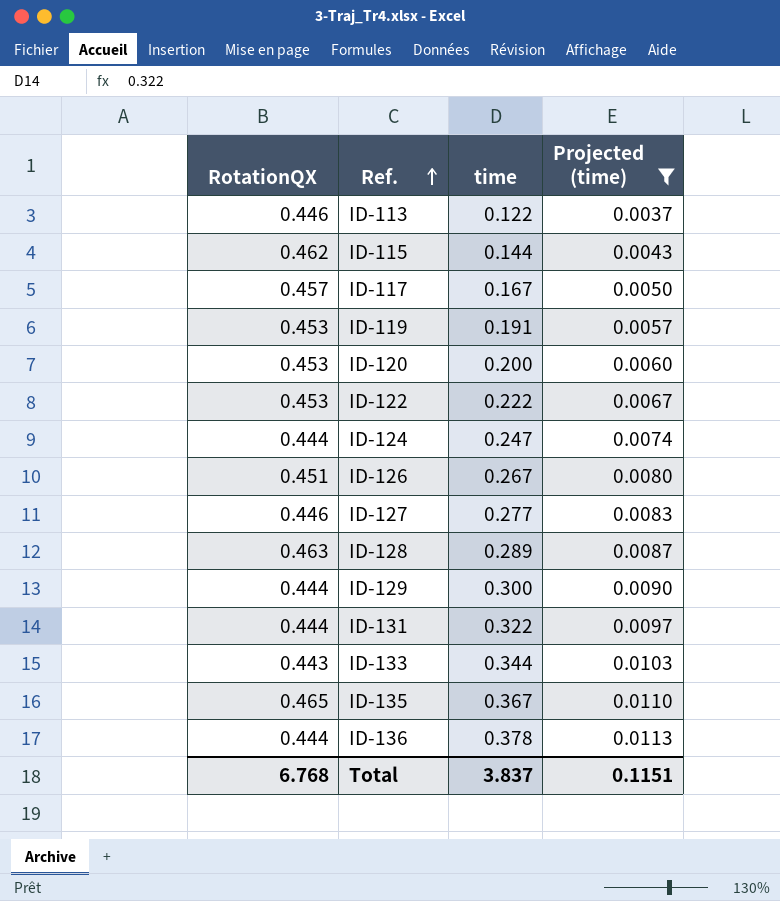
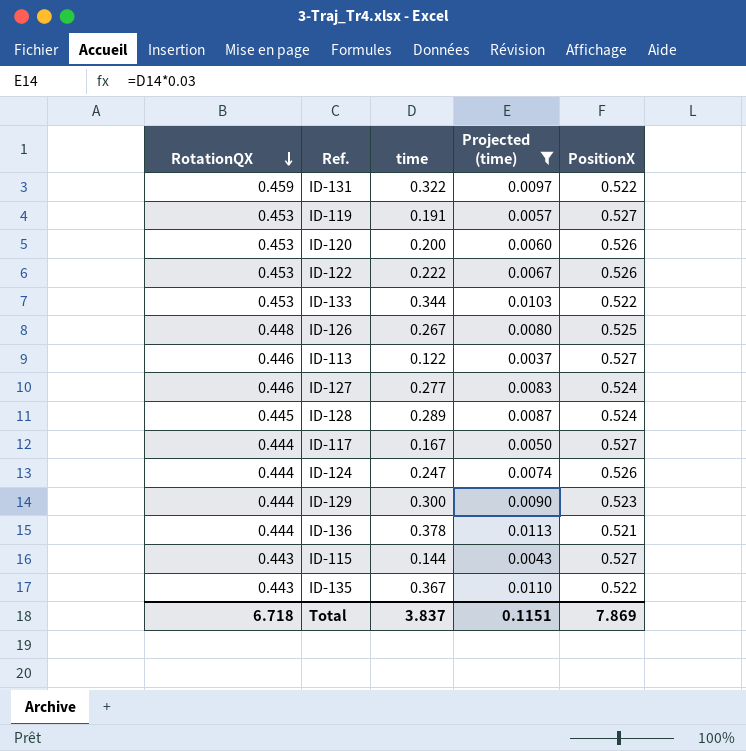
row order: Ref. ascending -> RotationQX descending
column PositionX | position: none -> 5
ID-131 | RotationQX: 0.444 -> 0.459
ID-133 | RotationQX: 0.443 -> 0.453
ID-126 | RotationQX: 0.451 -> 0.448
ID-128 | RotationQX: 0.463 -> 0.445
ID-117 | RotationQX: 0.457 -> 0.444
ID-115 | RotationQX: 0.462 -> 0.443
ID-135 | RotationQX: 0.465 -> 0.443
Total | RotationQX: 6.768 -> 6.718

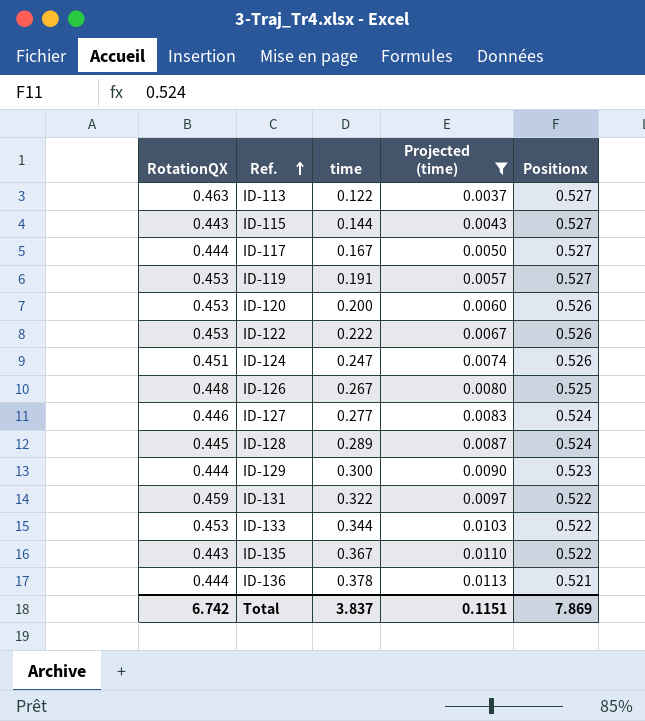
row order: RotationQX descending -> Ref. ascending
column name: PositionX -> Positionx
ID-113 | RotationQX: 0.446 -> 0.463
ID-124 | RotationQX: 0.444 -> 0.451
Total | RotationQX: 6.718 -> 6.742

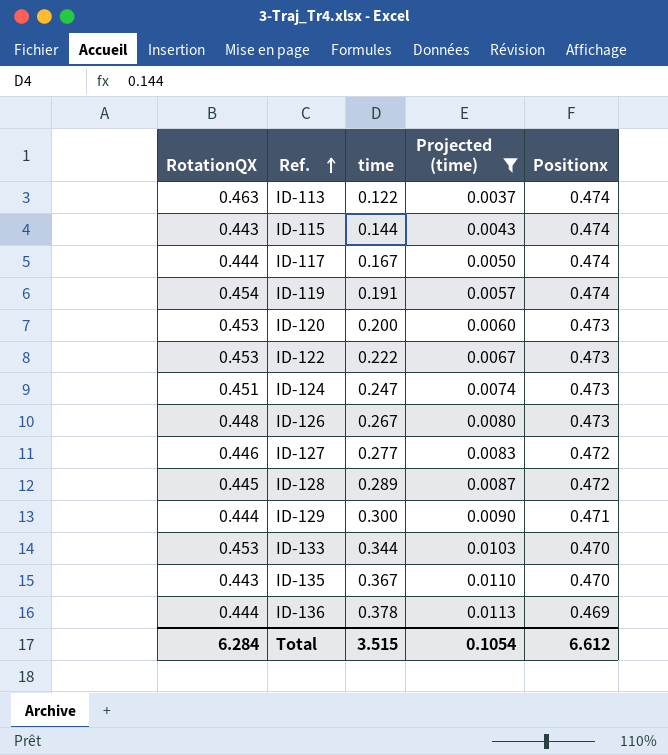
row ID-131: 0.459 | 0.322 | 0.0097 | 0.522 -> none
ID-113 | Positionx: 0.527 -> 0.474
ID-115 | Positionx: 0.527 -> 0.474
ID-117 | Positionx: 0.527 -> 0.474
ID-119 | RotationQX: 0.453 -> 0.454
ID-119 | Positionx: 0.527 -> 0.474
ID-120 | Positionx: 0.526 -> 0.473
ID-122 | Positionx: 0.526 -> 0.473
ID-124 | Positionx: 0.526 -> 0.473
ID-126 | Positionx: 0.525 -> 0.473
ID-127 | Positionx: 0.524 -> 0.472
ID-128 | Positionx: 0.524 -> 0.472
ID-129 | Positionx: 0.523 -> 0.471
ID-133 | Positionx: 0.522 -> 0.470
ID-135 | Positionx: 0.522 -> 0.470
ID-136 | Positionx: 0.521 -> 0.469
Total | RotationQX: 6.742 -> 6.284
Total | time: 3.837 -> 3.515
Total | Projected (time): 0.1151 -> 0.1054
Total | Positionx: 7.869 -> 6.612

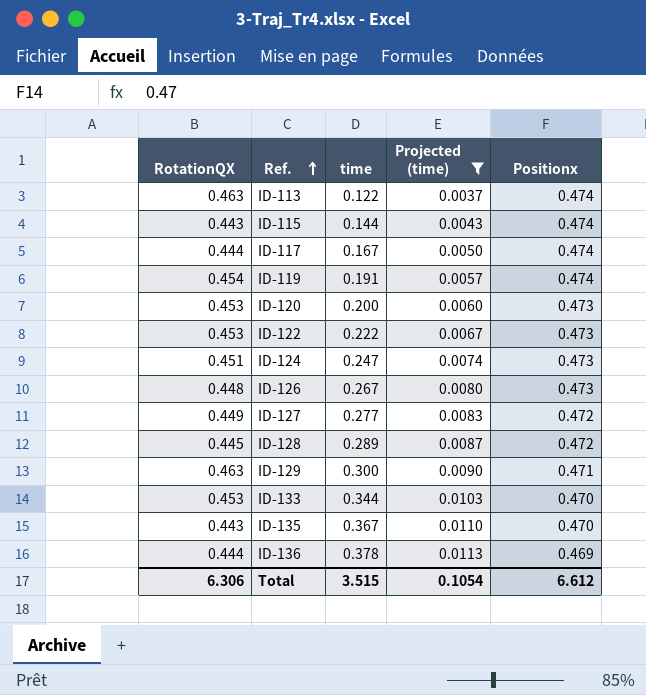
ID-127 | RotationQX: 0.446 -> 0.449
ID-129 | RotationQX: 0.444 -> 0.463
Total | RotationQX: 6.284 -> 6.306

